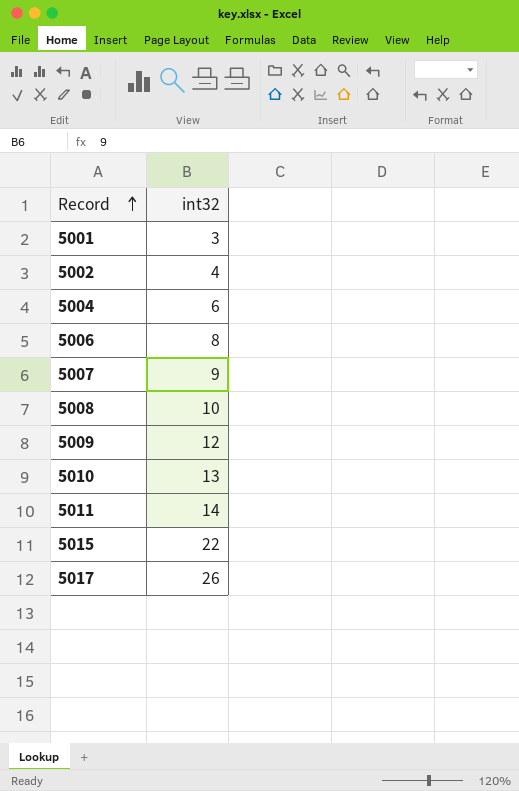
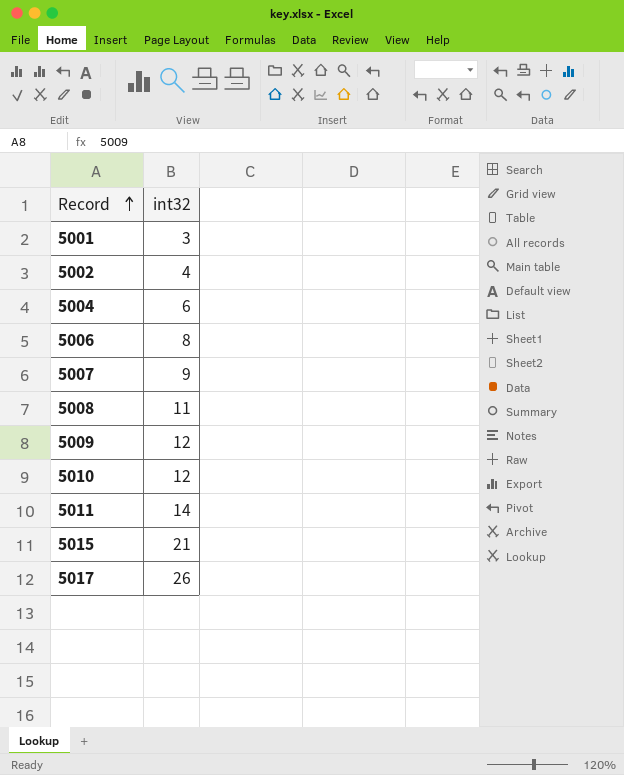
5008 | int32: 10 -> 11
5010 | int32: 13 -> 12
5015 | int32: 22 -> 21

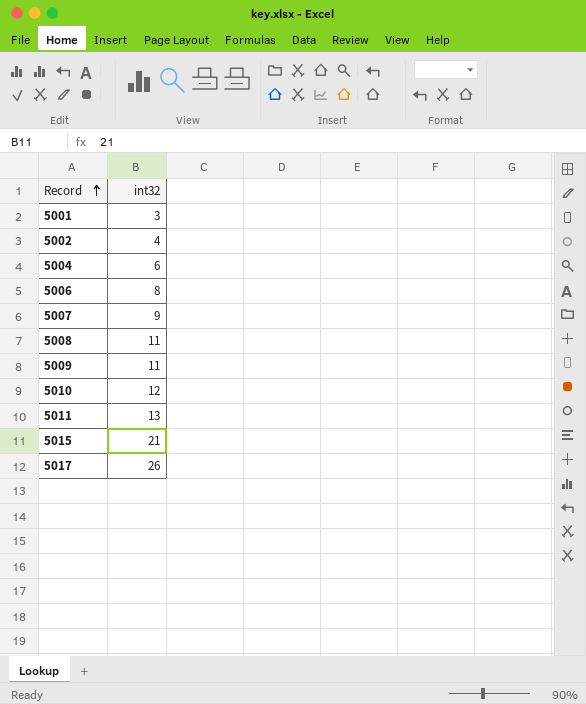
5009 | int32: 12 -> 11
5011 | int32: 14 -> 13

